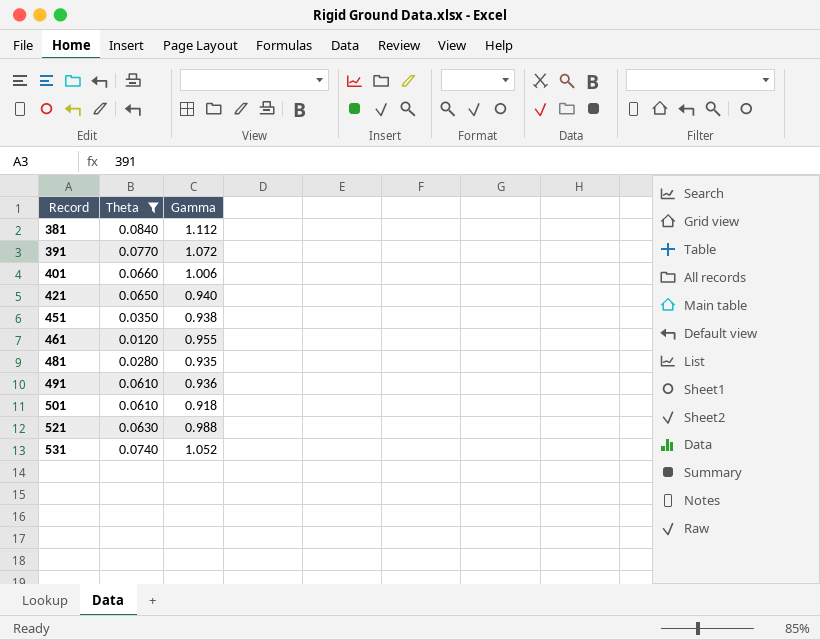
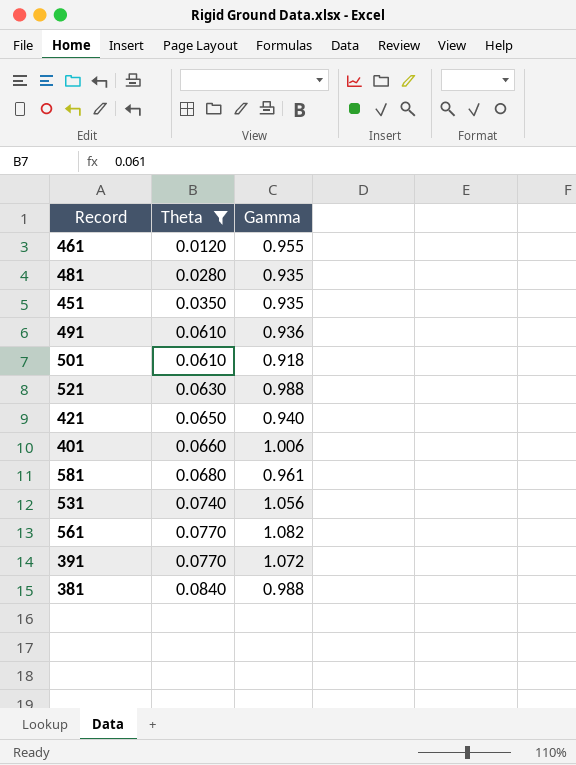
row order: Record ascending -> Theta ascending
451 | Gamma: 0.938 -> 0.935
row 581: none -> 0.0680 | 0.961
531 | Gamma: 1.052 -> 1.056
row 561: none -> 0.0770 | 1.082
381 | Gamma: 1.112 -> 0.988

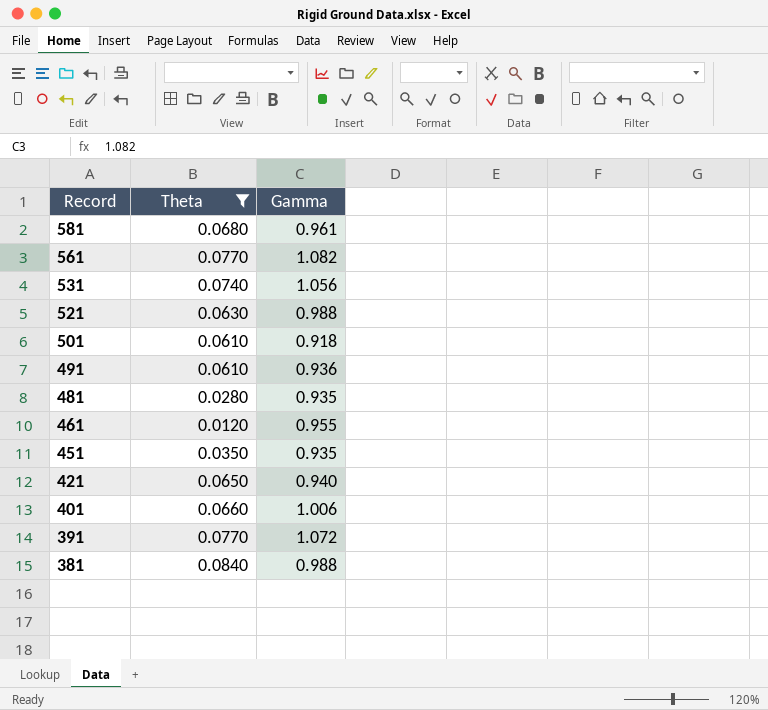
row order: Theta ascending -> Record descending

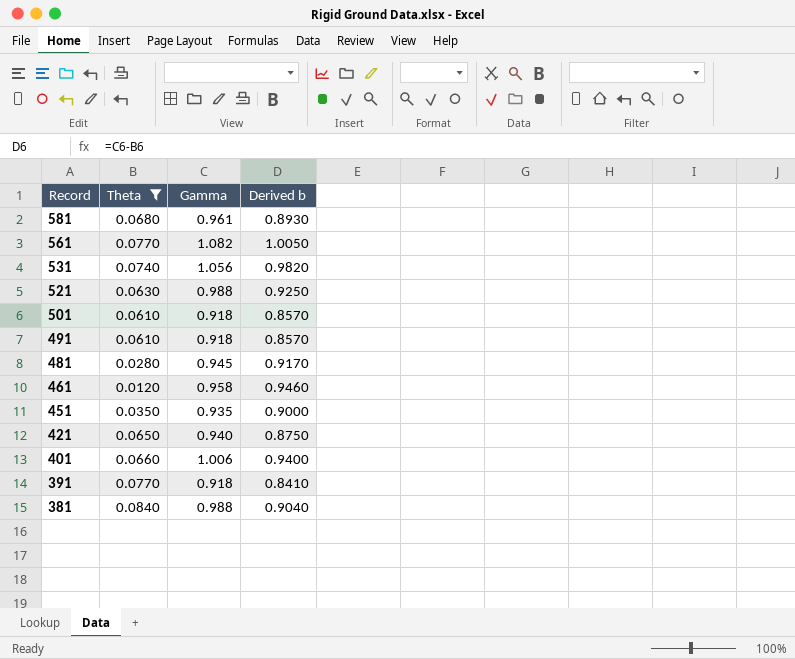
column Derived b | formula: none -> [Gamma] - [Theta]
491 | Gamma: 0.936 -> 0.918
481 | Gamma: 0.935 -> 0.945
461 | Gamma: 0.955 -> 0.958
391 | Gamma: 1.072 -> 0.918

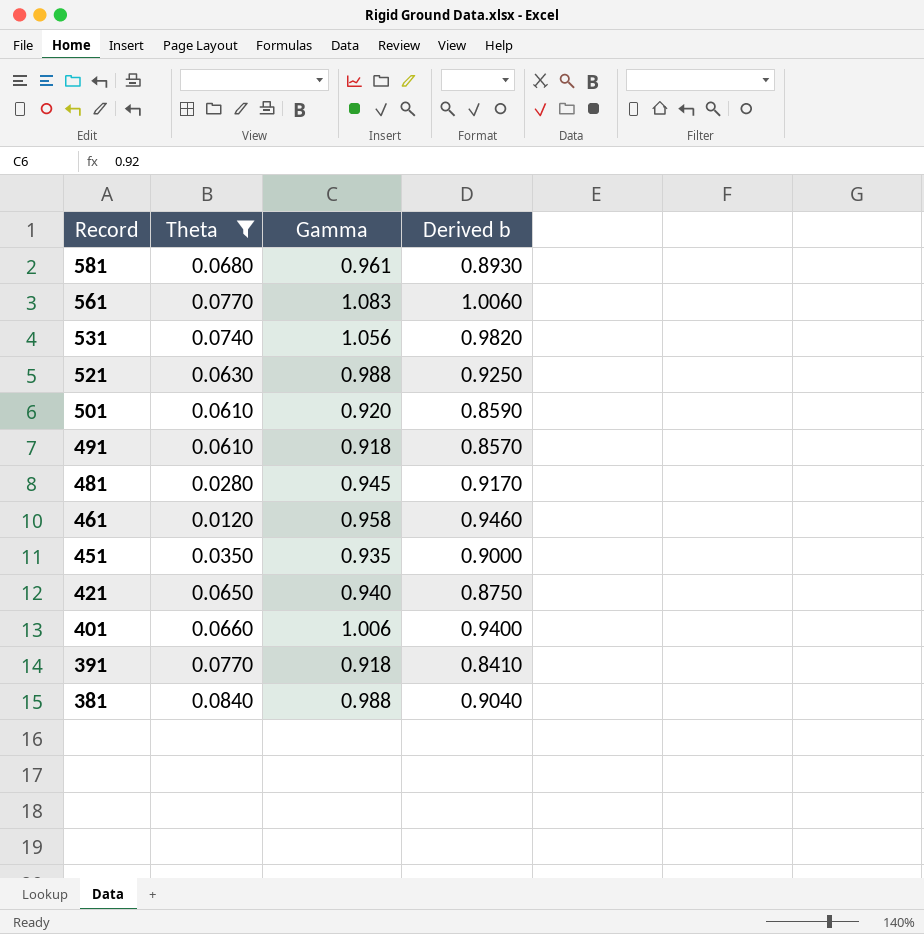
561 | Gamma: 1.082 -> 1.083
561 | Derived b: 1.0050 -> 1.0060
501 | Gamma: 0.918 -> 0.920
501 | Derived b: 0.8570 -> 0.8590

